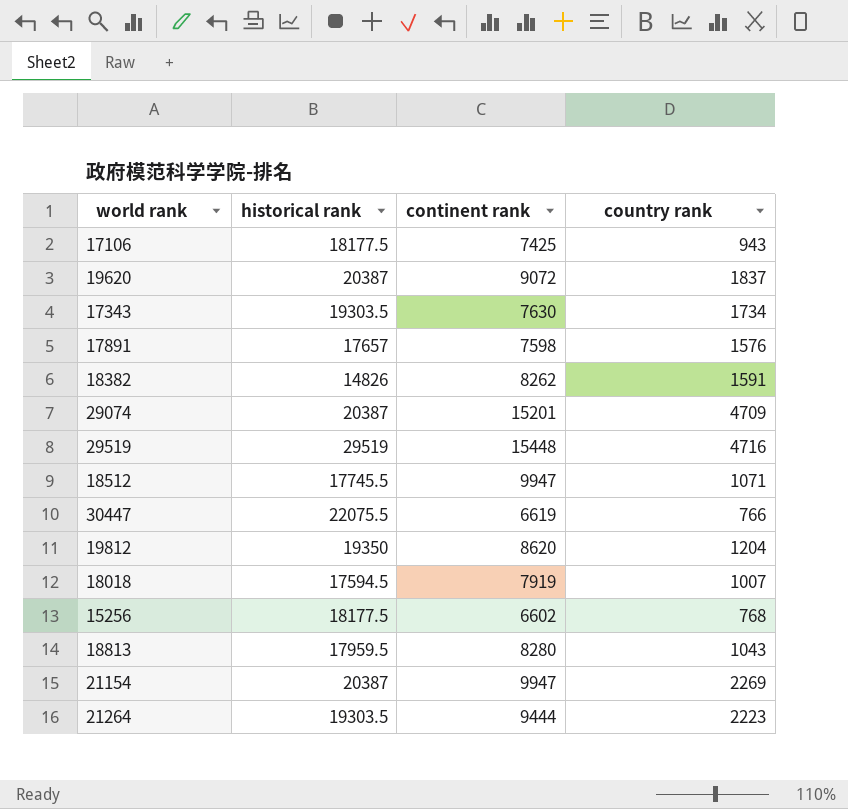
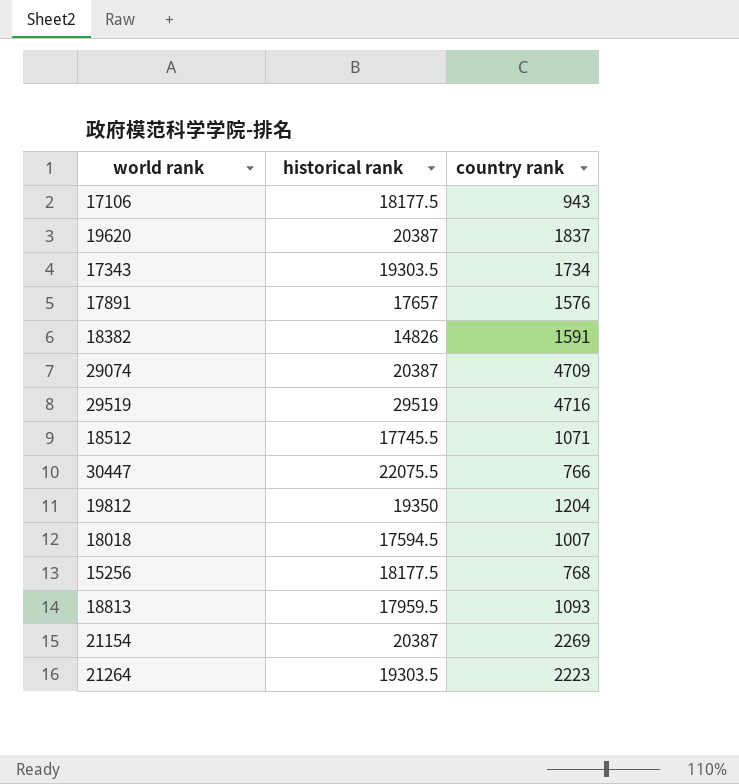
column continent rank | position: 3 -> none
18813 | country rank: 1043 -> 1093

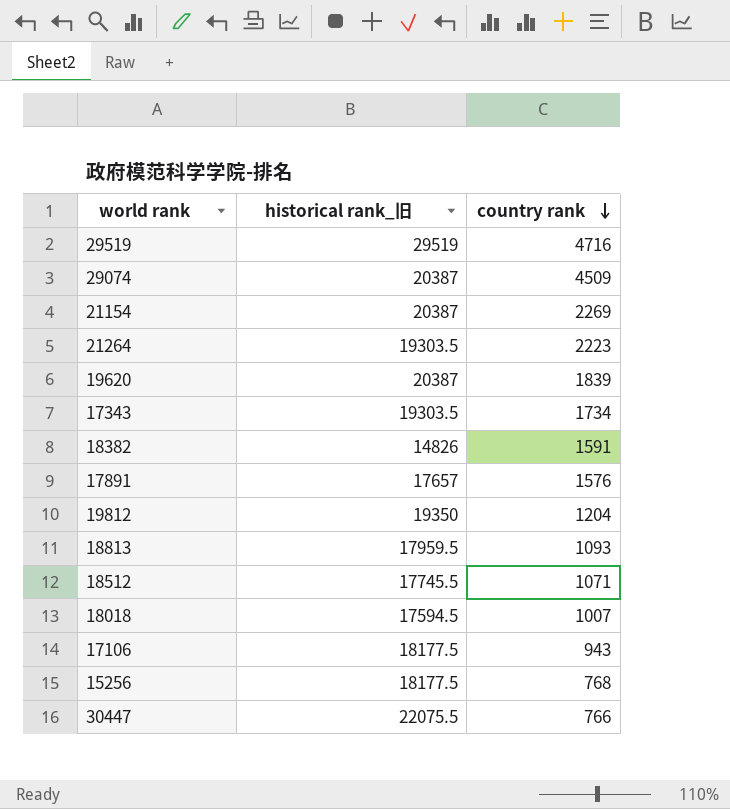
row order: none -> country rank descending
column name: historical rank -> historical rank_旧
29074 | country rank: 4709 -> 4509
19620 | country rank: 1837 -> 1839

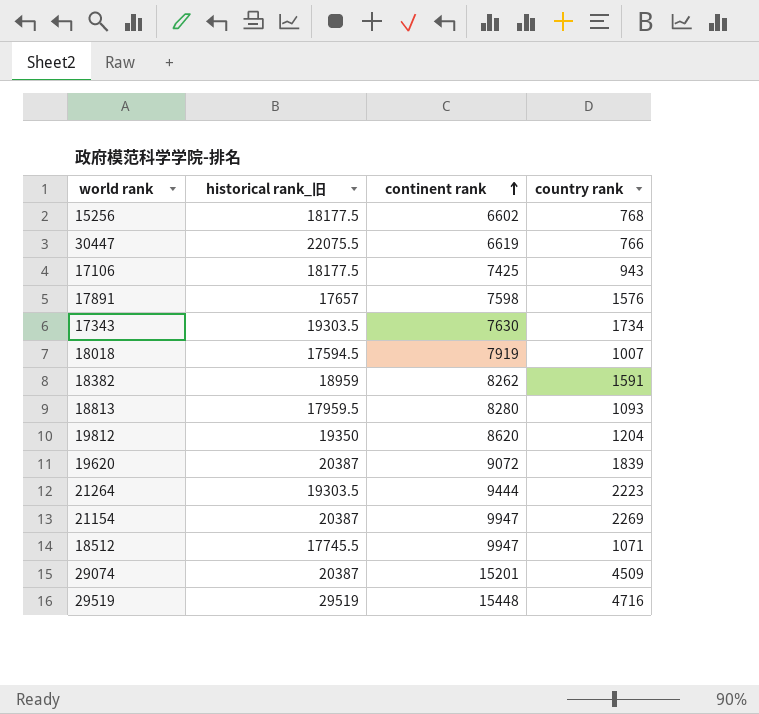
row order: country rank descending -> continent rank ascending
column continent rank | position: none -> 3
18382 | historical rank_旧: 14826 -> 18959

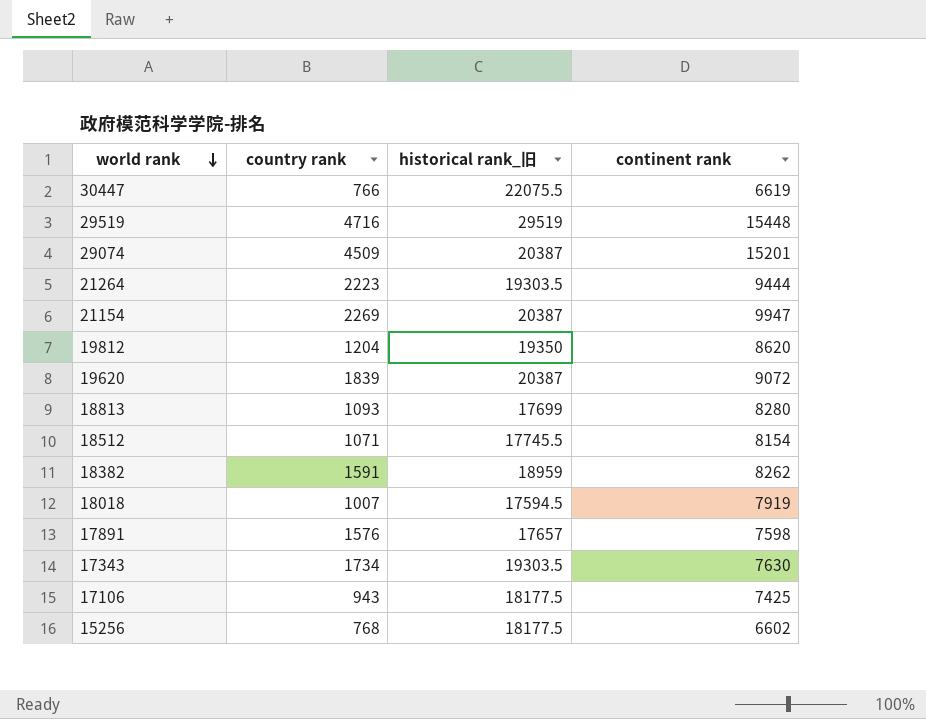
row order: continent rank ascending -> world rank descending
column country rank | position: 4 -> 2
18813 | historical rank_旧: 17959.5 -> 17699
18512 | continent rank: 9947 -> 8154

